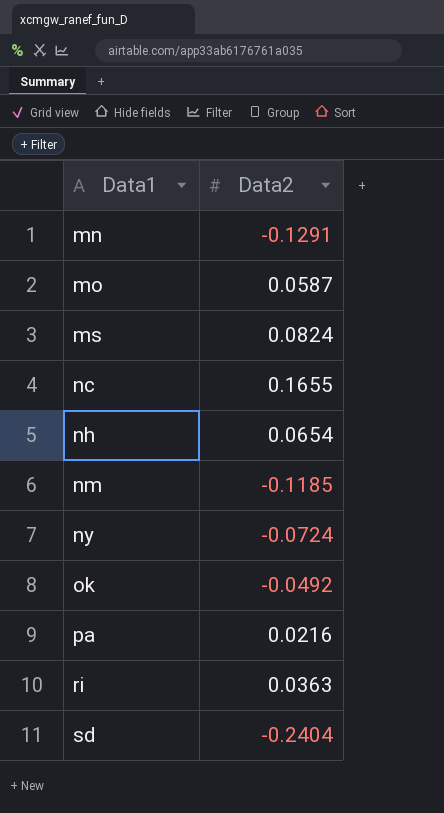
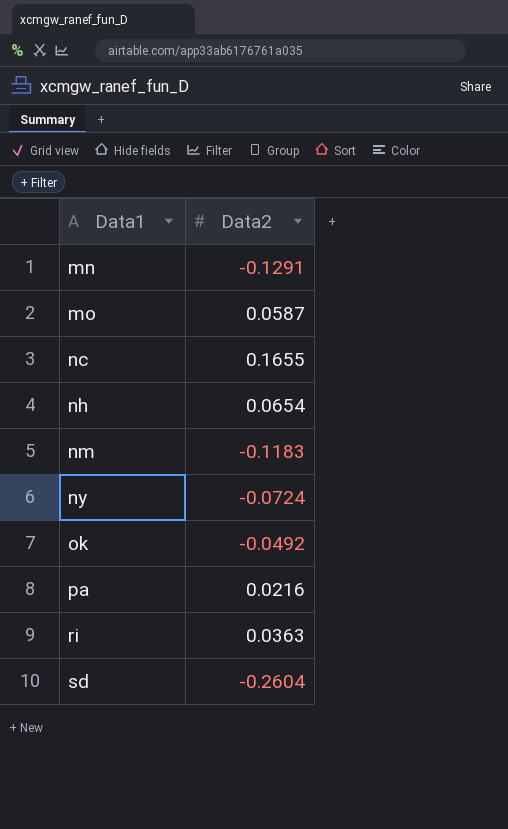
row ms: 0.0824 -> none
nm | Data2: -0.1185 -> -0.1183
sd | Data2: -0.2404 -> -0.2604

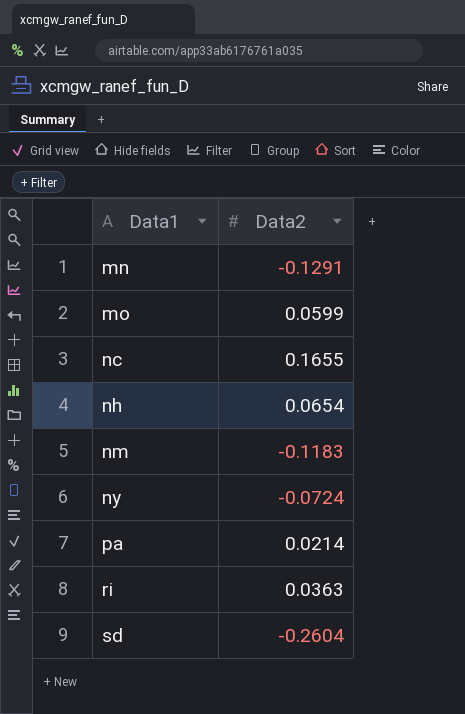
row ok: -0.0492 -> none
mo | Data2: 0.0587 -> 0.0599
pa | Data2: 0.0216 -> 0.0214

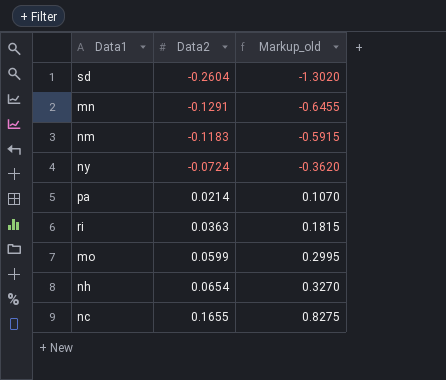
row order: Data1 ascending -> Data2 ascending
column Markup_old | formula: none -> [Data2] * 5

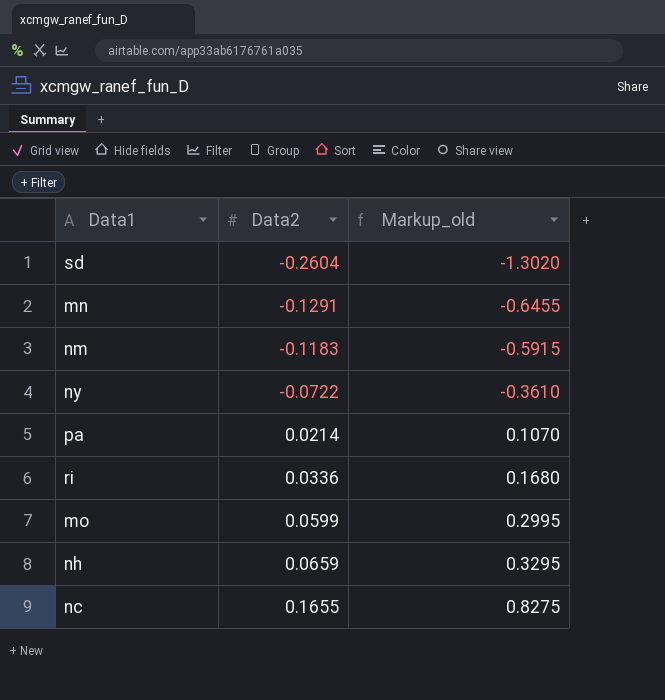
ny | Data2: -0.0724 -> -0.0722
ny | Markup_old: -0.3620 -> -0.3610
ri | Data2: 0.0363 -> 0.0336
ri | Markup_old: 0.1815 -> 0.1680
nh | Data2: 0.0654 -> 0.0659
nh | Markup_old: 0.3270 -> 0.3295

